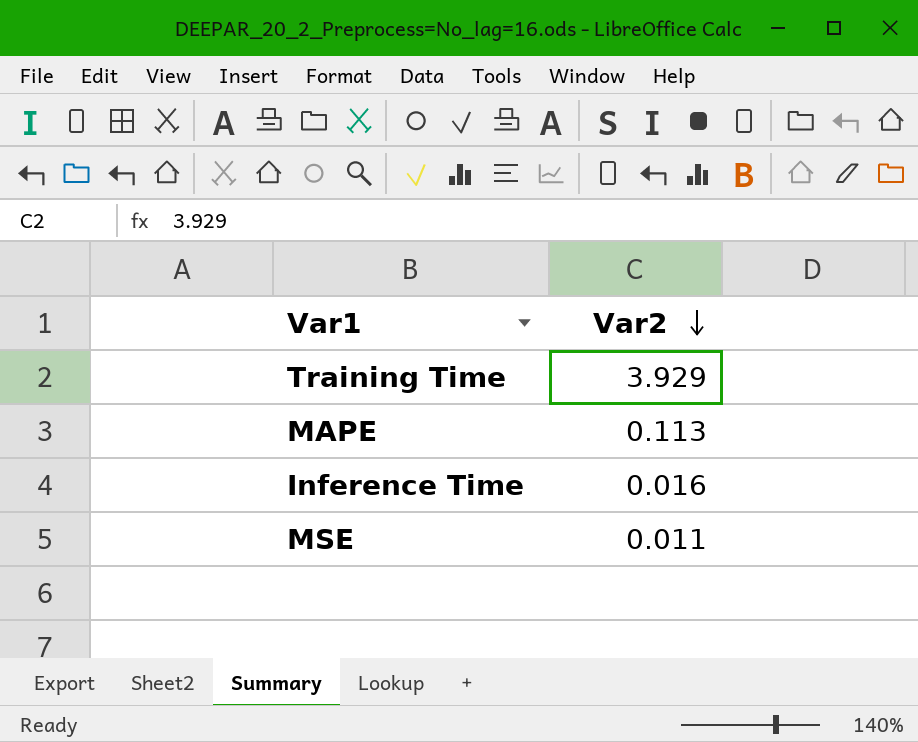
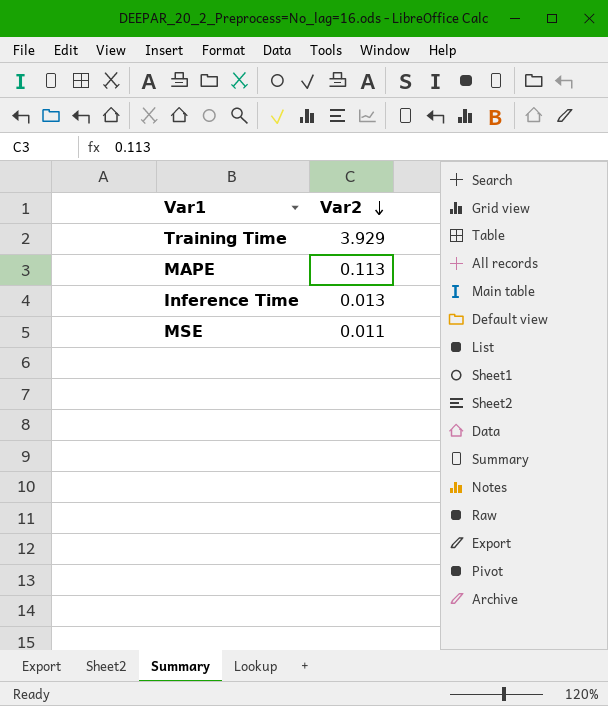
Inference Time | Var2: 0.016 -> 0.013

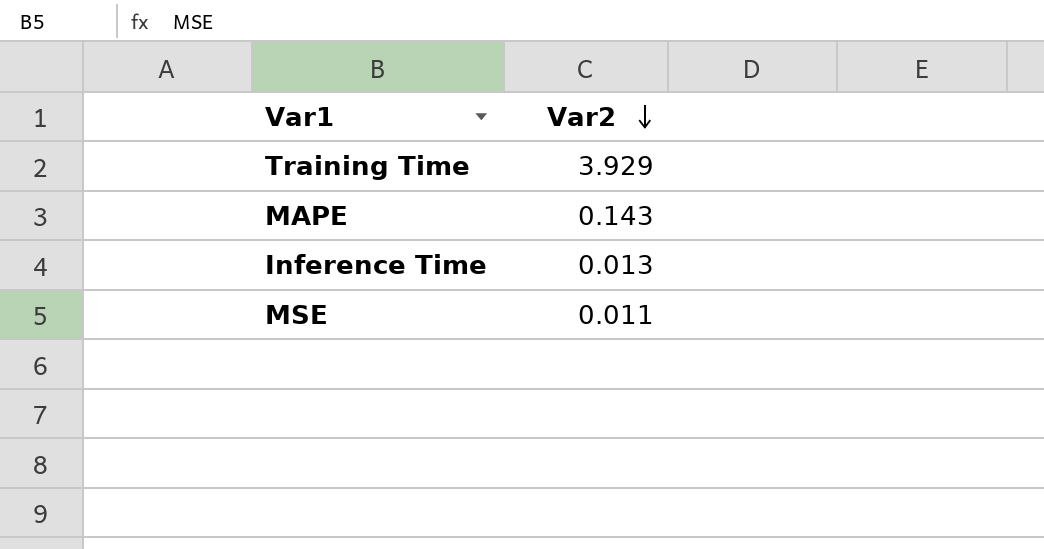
MAPE | Var2: 0.113 -> 0.143

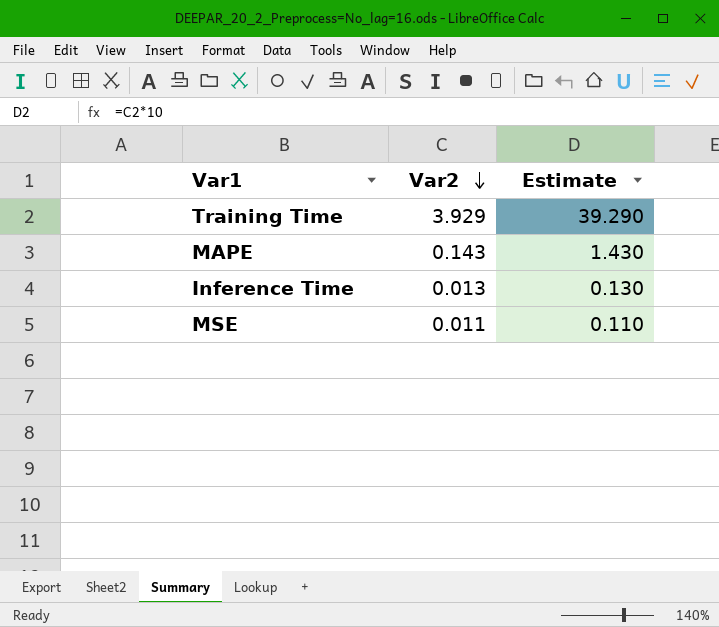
column Estimate | formula: none -> [Var2] * 10

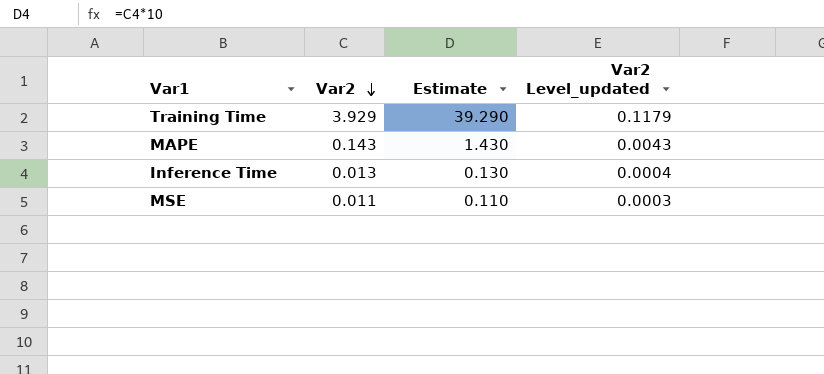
column Var2 Level_updated | formula: none -> [Var2] * 0.03

